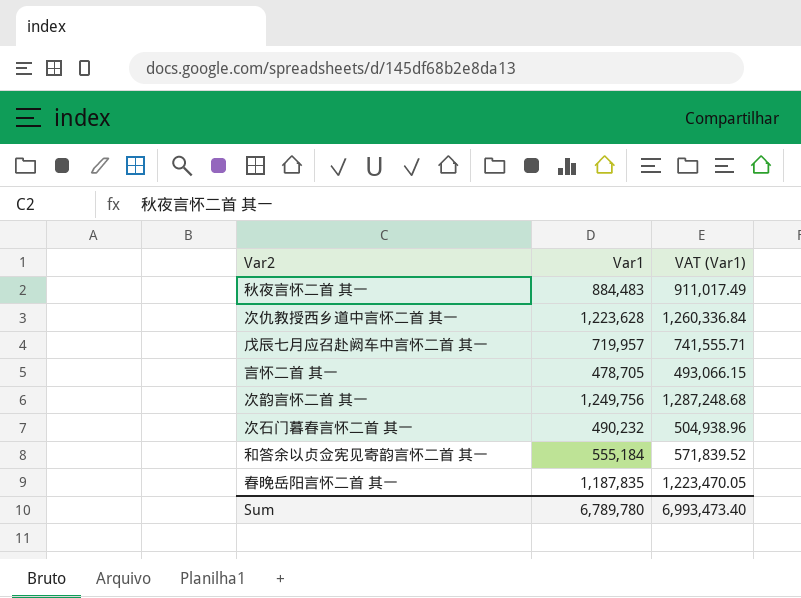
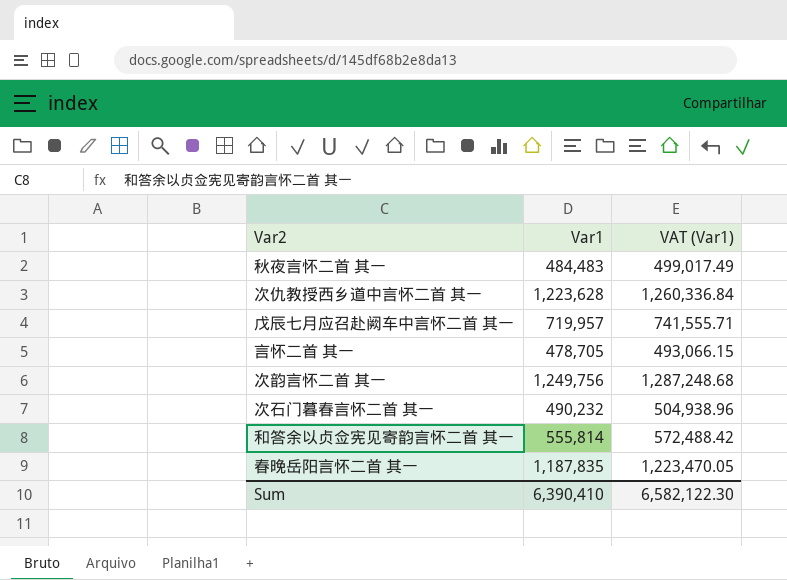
秋夜言怀二首 其一 | Var1: 884,483 -> 484,483
秋夜言怀二首 其一 | VAT (Var1): 911,017.49 -> 499,017.49
和答余以贞佥宪见寄韵言怀二首 其一 | Var1: 555,184 -> 555,814
和答余以贞佥宪见寄韵言怀二首 其一 | VAT (Var1): 571,839.52 -> 572,488.42
Sum | Var1: 6,789,780 -> 6,390,410
Sum | VAT (Var1): 6,993,473.40 -> 6,582,122.30

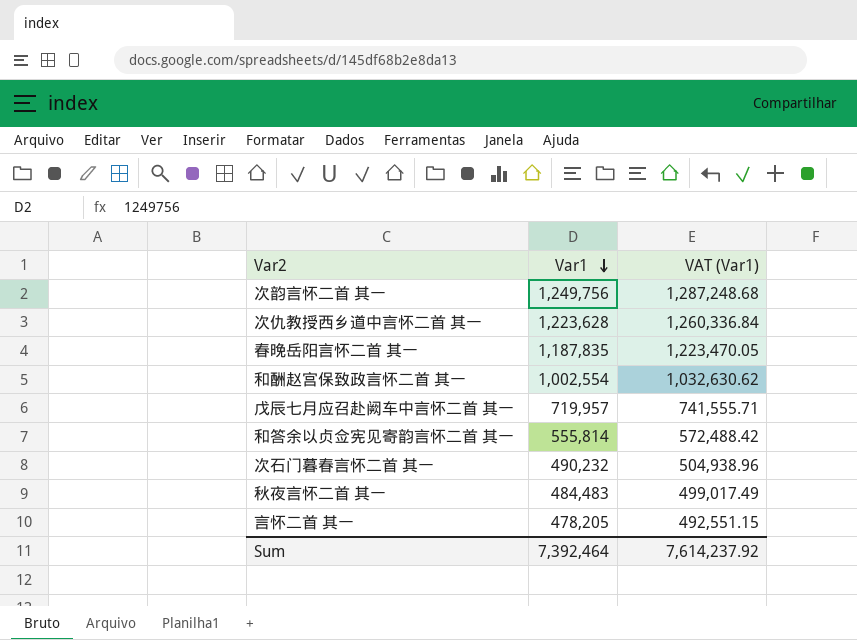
row order: none -> Var1 descending
row 和酬赵宫保致政言怀二首 其一: none -> 1,002,554 | 1,032,630.62
言怀二首 其一 | Var1: 478,705 -> 478,205
言怀二首 其一 | VAT (Var1): 493,066.15 -> 492,551.15
Sum | Var1: 6,390,410 -> 7,392,464
Sum | VAT (Var1): 6,582,122.30 -> 7,614,237.92

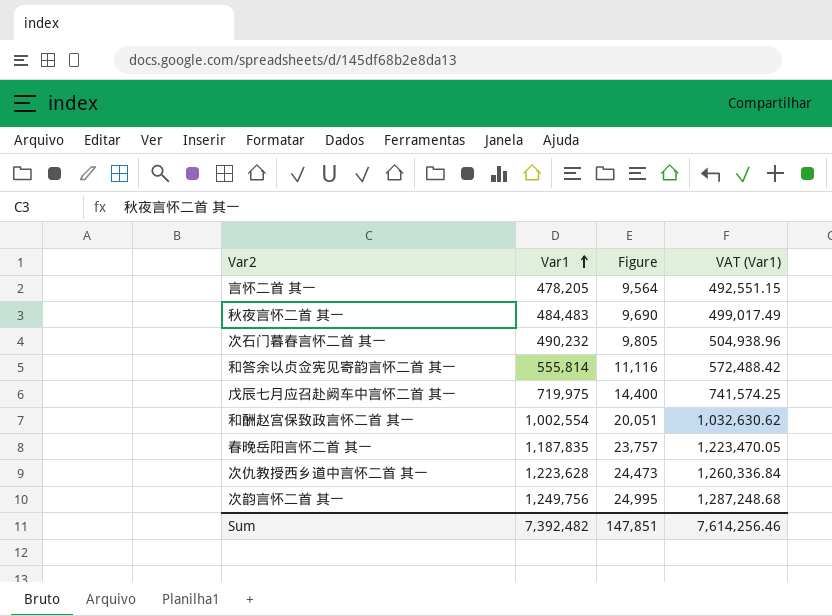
row order: Var1 descending -> Var1 ascending
column Figure | formula: none -> [Var1] * 0.02
戊辰七月应召赴阙车中言怀二首 其一 | Var1: 719,957 -> 719,975
戊辰七月应召赴阙车中言怀二首 其一 | VAT (Var1): 741,555.71 -> 741,574.25
Sum | Var1: 7,392,464 -> 7,392,482
Sum | VAT (Var1): 7,614,237.92 -> 7,614,256.46

